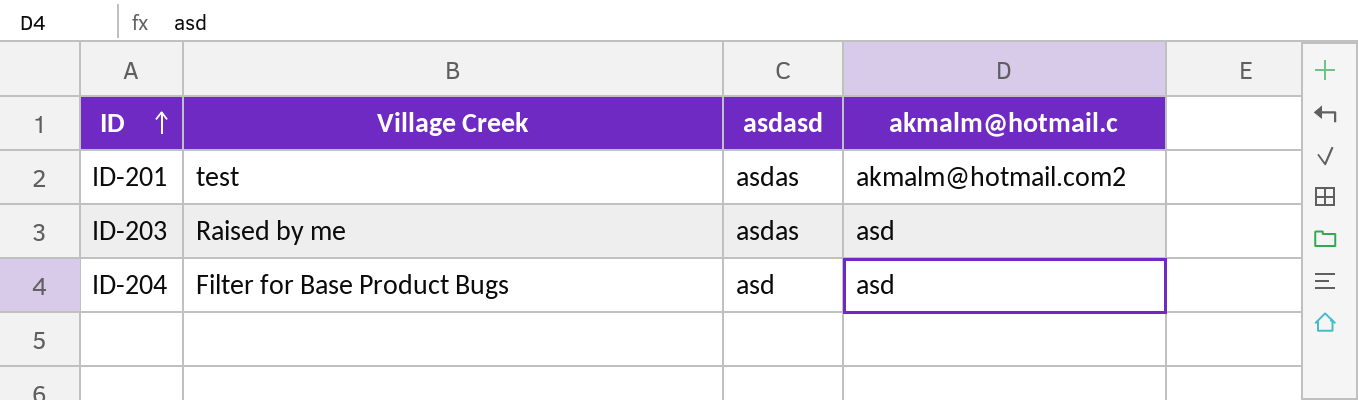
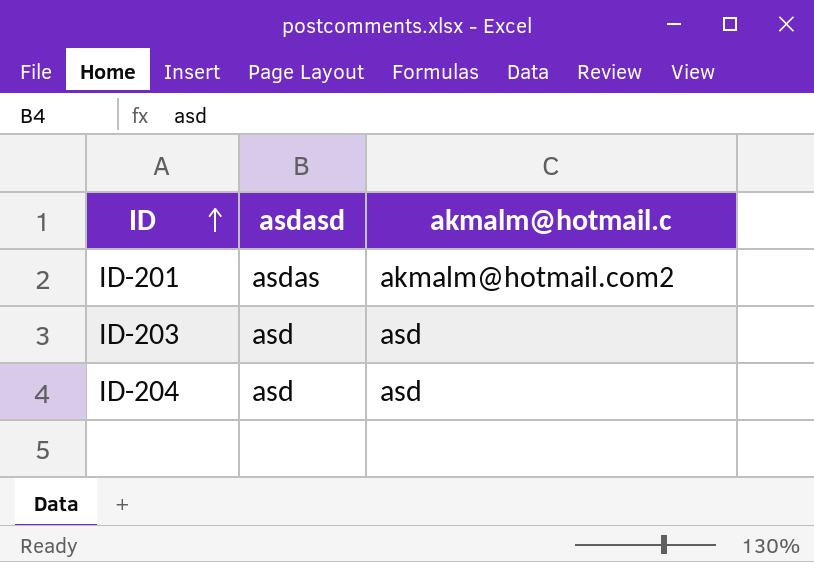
column Village Creek | position: 2 -> none
ID-203 | asdasd: asdas -> asd

